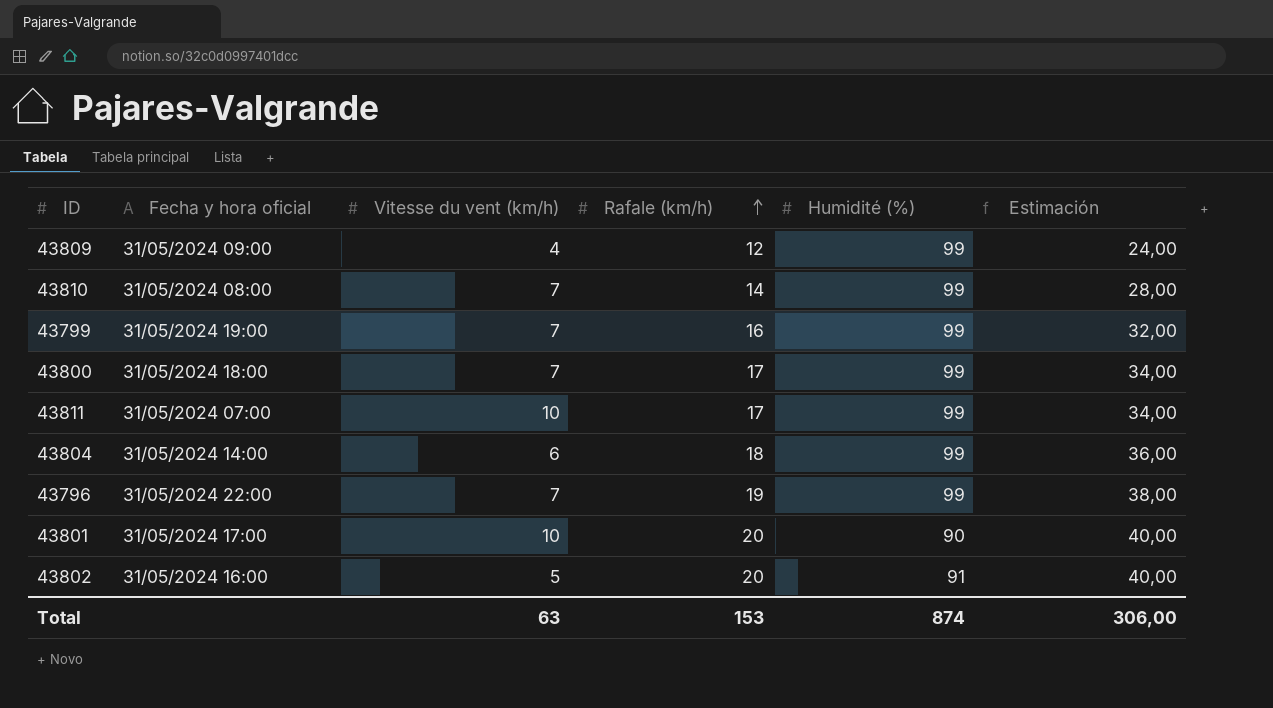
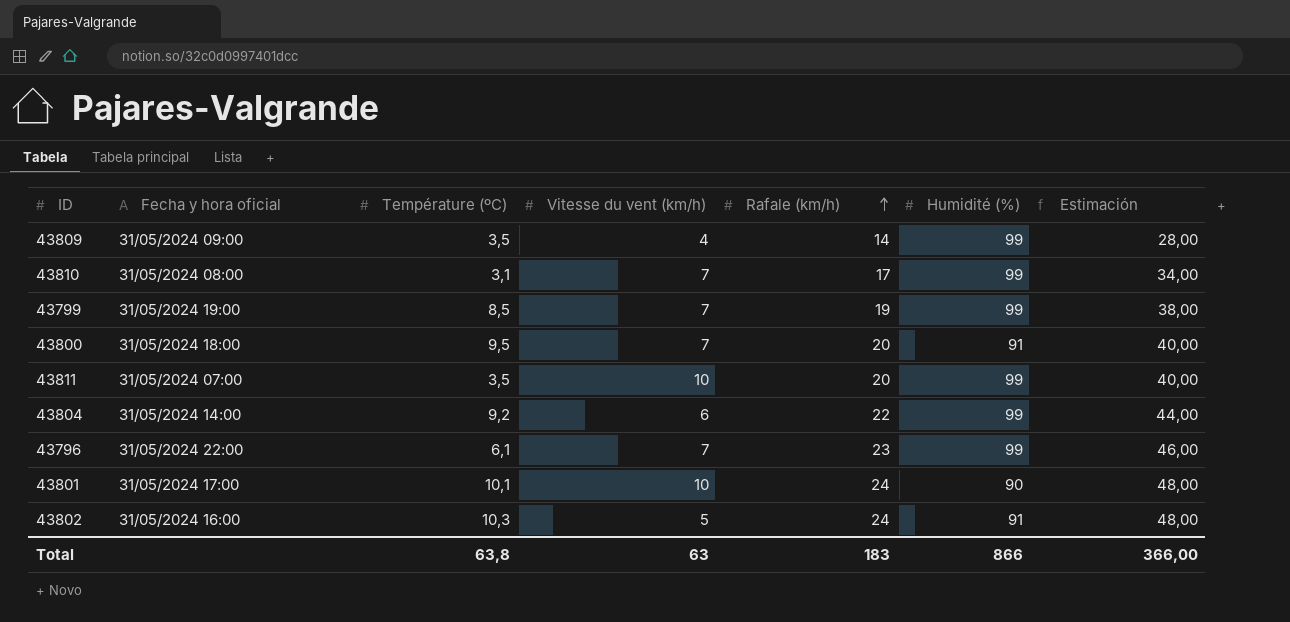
column Température (ºC) | position: none -> 3
43809 | Rafale (km/h): 12 -> 14
43809 | Estimación: 24,00 -> 28,00
43810 | Rafale (km/h): 14 -> 17
43810 | Estimación: 28,00 -> 34,00
43799 | Rafale (km/h): 16 -> 19
43799 | Estimación: 32,00 -> 38,00
43800 | Rafale (km/h): 17 -> 20
43800 | Humidité (%): 99 -> 91
43800 | Estimación: 34,00 -> 40,00
43811 | Rafale (km/h): 17 -> 20
43811 | Estimación: 34,00 -> 40,00
43804 | Rafale (km/h): 18 -> 22
43804 | Estimación: 36,00 -> 44,00
43796 | Rafale (km/h): 19 -> 23
43796 | Estimación: 38,00 -> 46,00
43801 | Rafale (km/h): 20 -> 24
43801 | Estimación: 40,00 -> 48,00
43802 | Rafale (km/h): 20 -> 24
43802 | Estimación: 40,00 -> 48,00
Total | Rafale (km/h): 153 -> 183
Total | Humidité (%): 874 -> 866
Total | Estimación: 306,00 -> 366,00

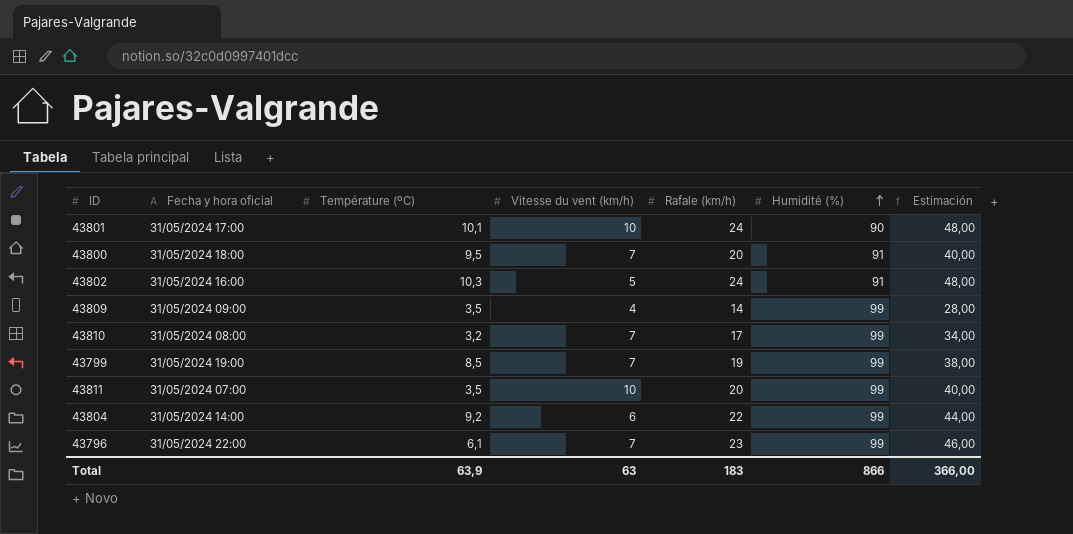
row order: Rafale (km/h) ascending -> Humidité (%) ascending
43810 | Température (ºC): 3,1 -> 3,2
Total | Température (ºC): 63,8 -> 63,9

